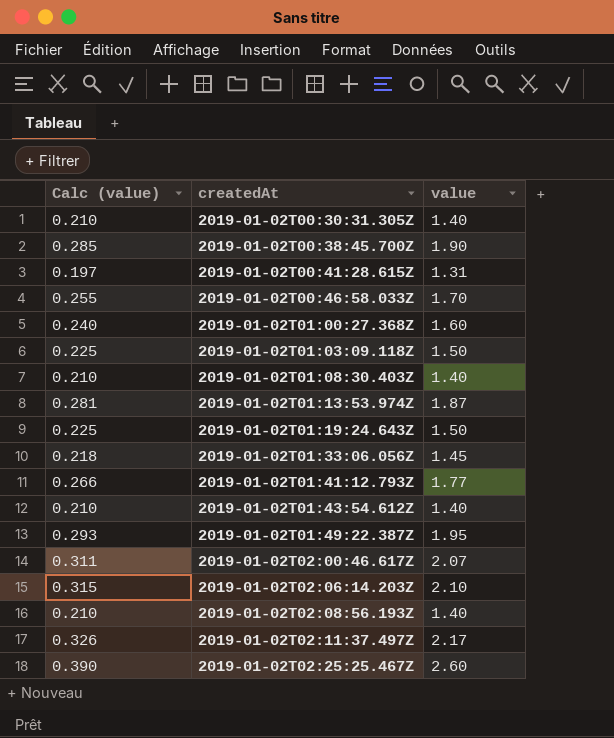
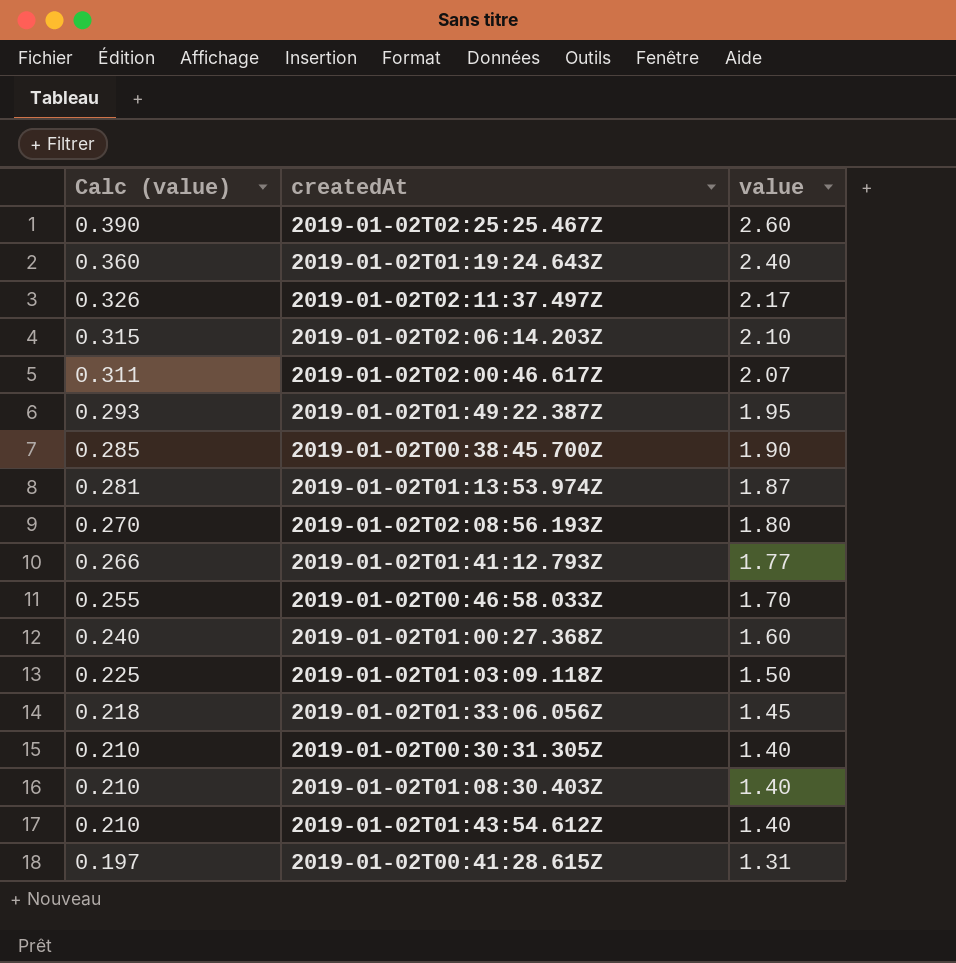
row order: createdAt ascending -> Calc (value) descending
2019-01-02T01:19:24.643Z | Calc (value): 0.225 -> 0.360
2019-01-02T01:19:24.643Z | value: 1.50 -> 2.40
2019-01-02T02:08:56.193Z | Calc (value): 0.210 -> 0.270
2019-01-02T02:08:56.193Z | value: 1.40 -> 1.80

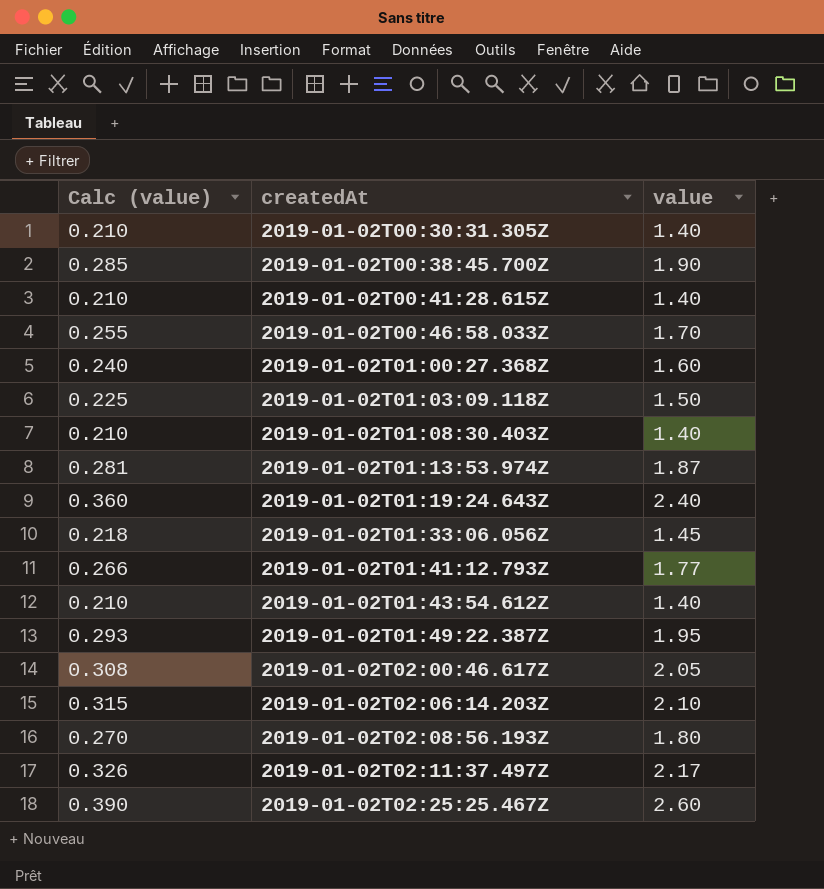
row order: Calc (value) descending -> createdAt ascending
2019-01-02T00:41:28.615Z | Calc (value): 0.197 -> 0.210
2019-01-02T00:41:28.615Z | value: 1.31 -> 1.40
2019-01-02T02:00:46.617Z | Calc (value): 0.311 -> 0.308
2019-01-02T02:00:46.617Z | value: 2.07 -> 2.05

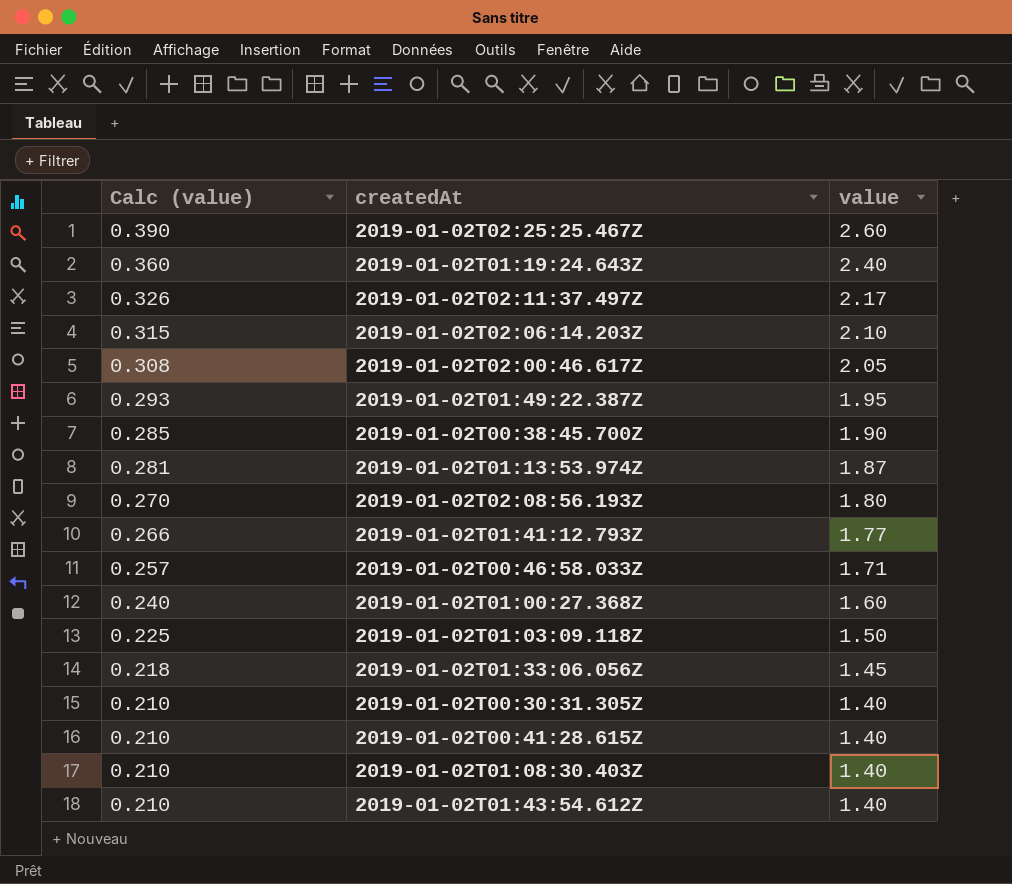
row order: createdAt ascending -> Calc (value) descending
2019-01-02T00:46:58.033Z | Calc (value): 0.255 -> 0.257
2019-01-02T00:46:58.033Z | value: 1.70 -> 1.71

